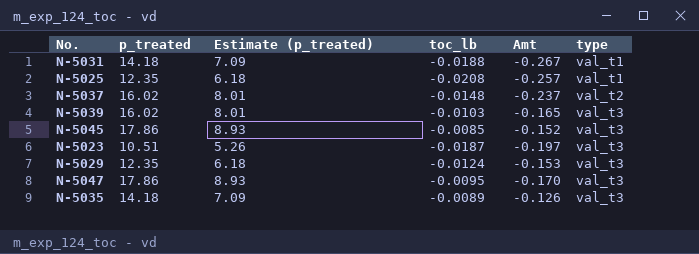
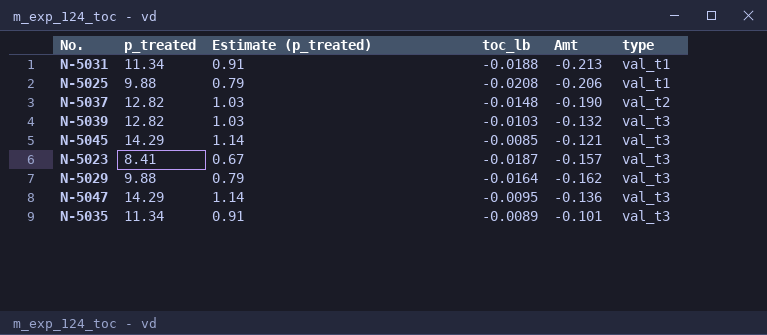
column Estimate (p_treated) | formula: [p_treated] * 0.5 -> [p_treated] * 0.08
N-5031 | p_treated: 14.18 -> 11.34
N-5031 | Amt: -0.267 -> -0.213
N-5025 | p_treated: 12.35 -> 9.88
N-5025 | Amt: -0.257 -> -0.206
N-5037 | p_treated: 16.02 -> 12.82
N-5037 | Amt: -0.237 -> -0.190
N-5039 | p_treated: 16.02 -> 12.82
N-5039 | Amt: -0.165 -> -0.132
N-5045 | p_treated: 17.86 -> 14.29
N-5045 | Amt: -0.152 -> -0.121
N-5023 | p_treated: 10.51 -> 8.41
N-5023 | Amt: -0.197 -> -0.157
N-5029 | p_treated: 12.35 -> 9.88
N-5029 | toc_lb: -0.0124 -> -0.0164
N-5029 | Amt: -0.153 -> -0.162
N-5047 | p_treated: 17.86 -> 14.29
N-5047 | Amt: -0.170 -> -0.136
N-5035 | p_treated: 14.18 -> 11.34
N-5035 | Amt: -0.126 -> -0.101

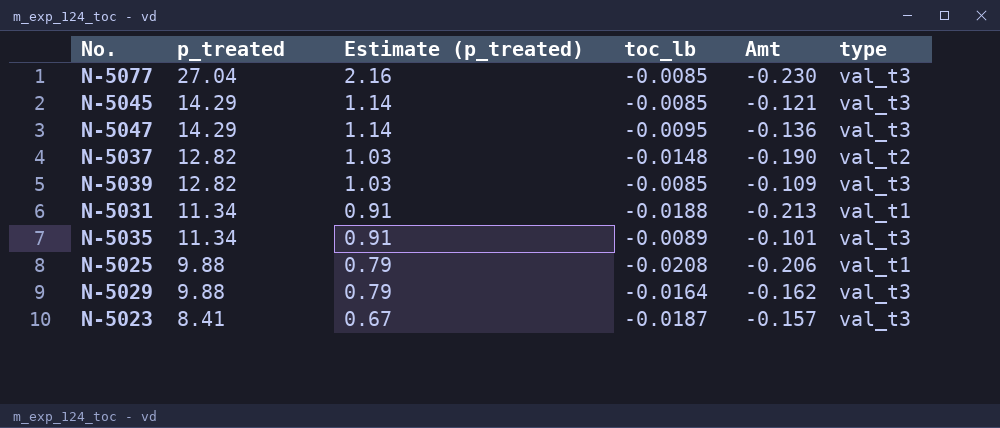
row order: type ascending -> p_treated descending
row N-5077: none -> 27.04 | 2.16 | -0.0085 | -0.230 | val_t3
N-5039 | toc_lb: -0.0103 -> -0.0085
N-5039 | Amt: -0.132 -> -0.109

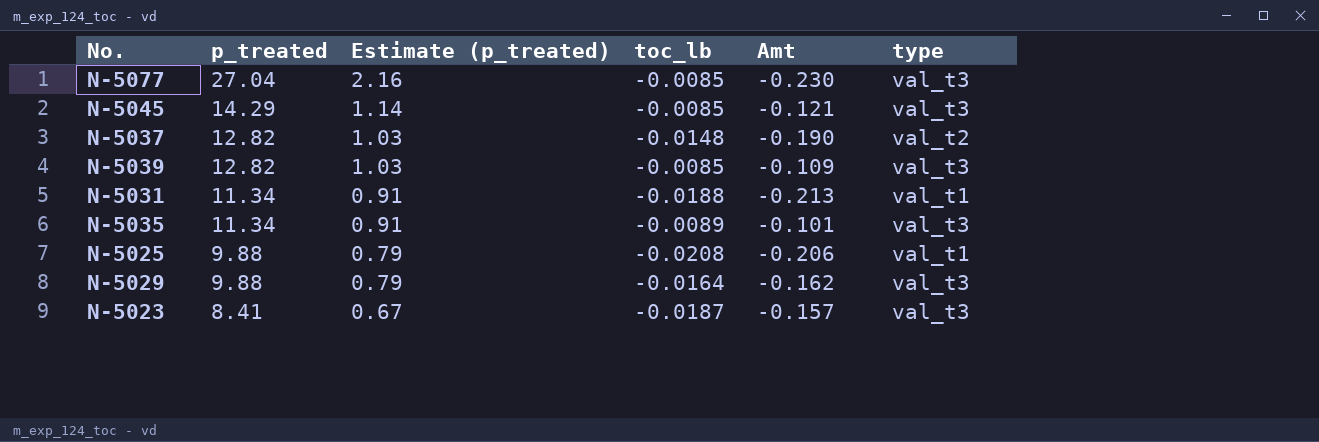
row N-5047: 14.29 | 1.14 | -0.0095 | -0.136 | val_t3 -> none

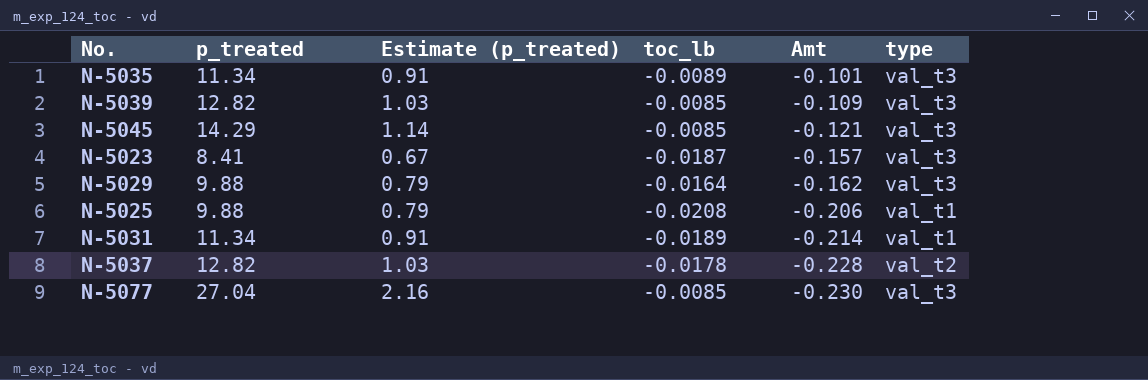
row order: p_treated descending -> Amt descending
N-5031 | toc_lb: -0.0188 -> -0.0189
N-5031 | Amt: -0.213 -> -0.214
N-5037 | toc_lb: -0.0148 -> -0.0178
N-5037 | Amt: -0.190 -> -0.228

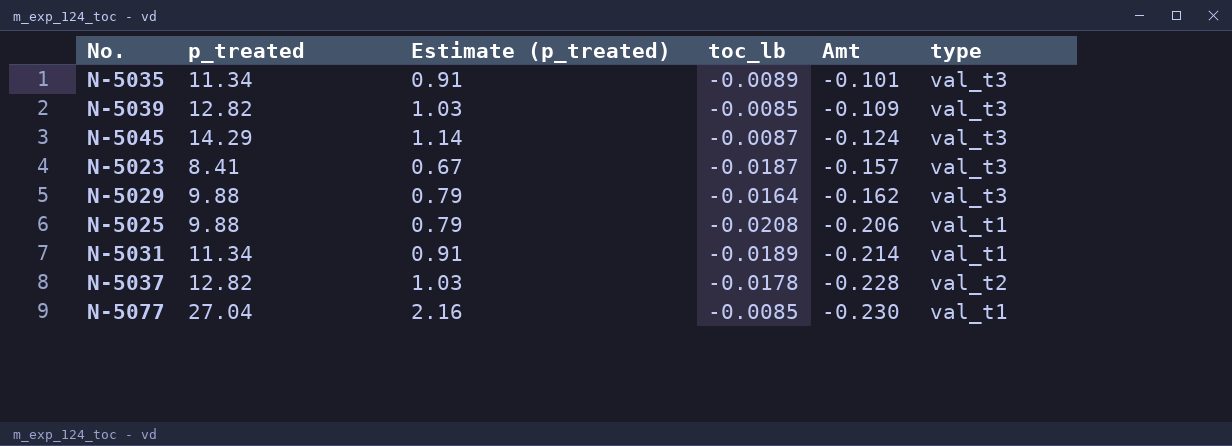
N-5045 | toc_lb: -0.0085 -> -0.0087
N-5045 | Amt: -0.121 -> -0.124
N-5077 | type: val_t3 -> val_t1

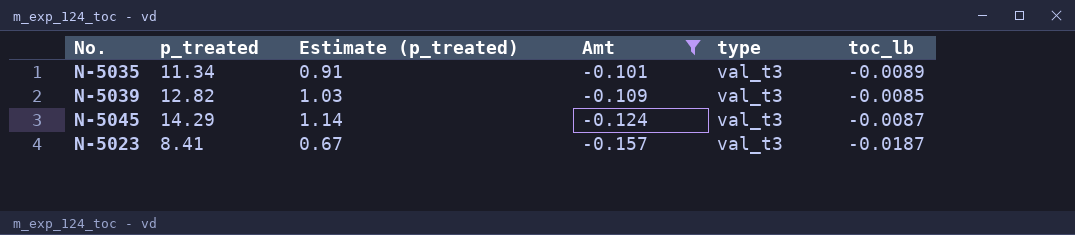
filter: none -> Amt >= -0.157
column toc_lb | position: 4 -> 6

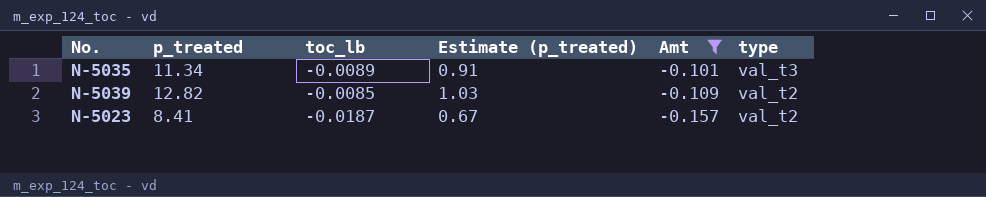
column toc_lb | position: 6 -> 3
row N-5045: 14.29 | 1.14 | -0.124 | val_t3 | -0.0087 -> none
N-5039 | type: val_t3 -> val_t2
N-5023 | type: val_t3 -> val_t2

